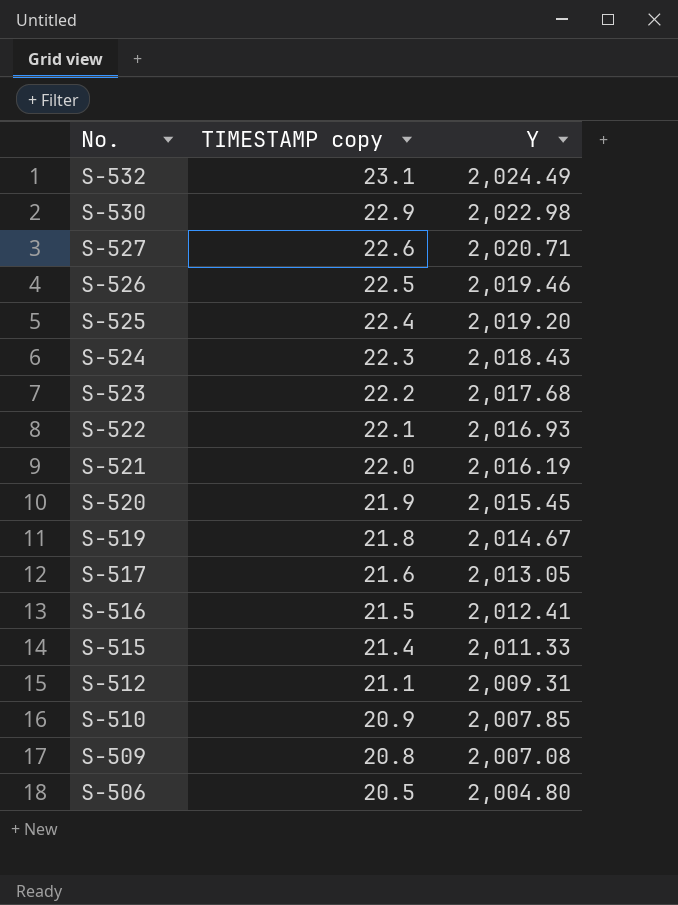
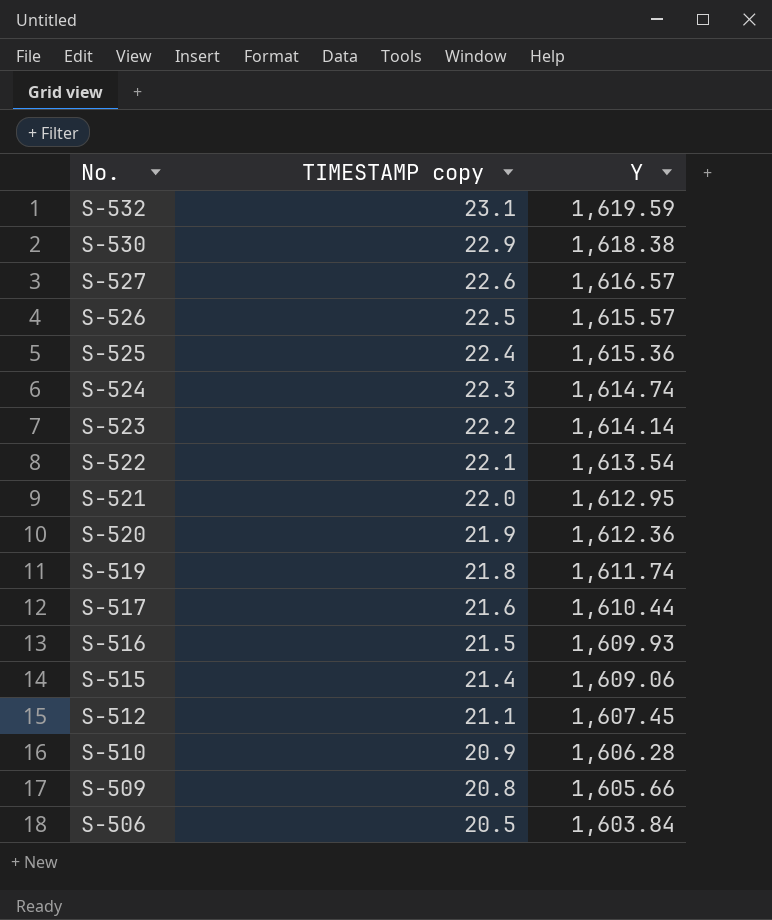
S-532 | Y: 2,024.49 -> 1,619.59
S-530 | Y: 2,022.98 -> 1,618.38
S-527 | Y: 2,020.71 -> 1,616.57
S-526 | Y: 2,019.46 -> 1,615.57
S-525 | Y: 2,019.20 -> 1,615.36
S-524 | Y: 2,018.43 -> 1,614.74
S-523 | Y: 2,017.68 -> 1,614.14
S-522 | Y: 2,016.93 -> 1,613.54
S-521 | Y: 2,016.19 -> 1,612.95
S-520 | Y: 2,015.45 -> 1,612.36
S-519 | Y: 2,014.67 -> 1,611.74
S-517 | Y: 2,013.05 -> 1,610.44
S-516 | Y: 2,012.41 -> 1,609.93
S-515 | Y: 2,011.33 -> 1,609.06
S-512 | Y: 2,009.31 -> 1,607.45
S-510 | Y: 2,007.85 -> 1,606.28
S-509 | Y: 2,007.08 -> 1,605.66
S-506 | Y: 2,004.80 -> 1,603.84

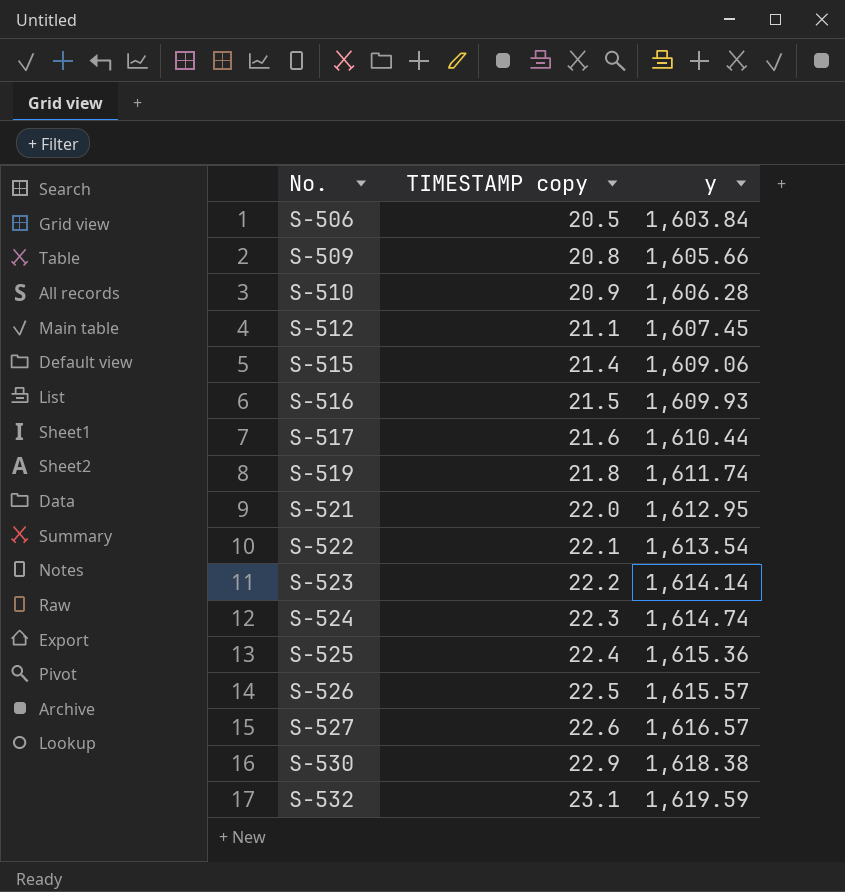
row order: No. descending -> No. ascending
column name: Y -> y
row S-520: 21.9 | 1,612.36 -> none

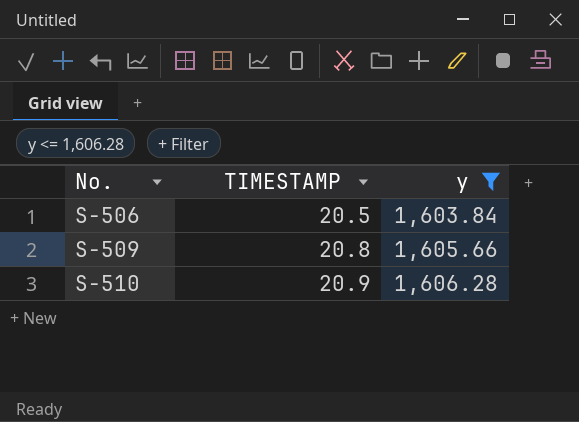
filter: none -> y <= 1,606.28
column name: TIMESTAMP copy -> TIMESTAMP

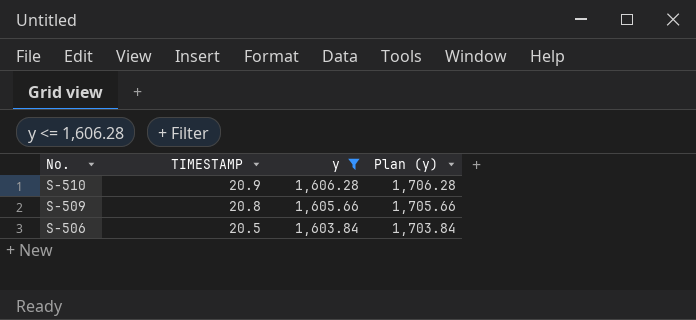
row order: No. ascending -> No. descending
column Plan (y) | formula: none -> [y] + 100

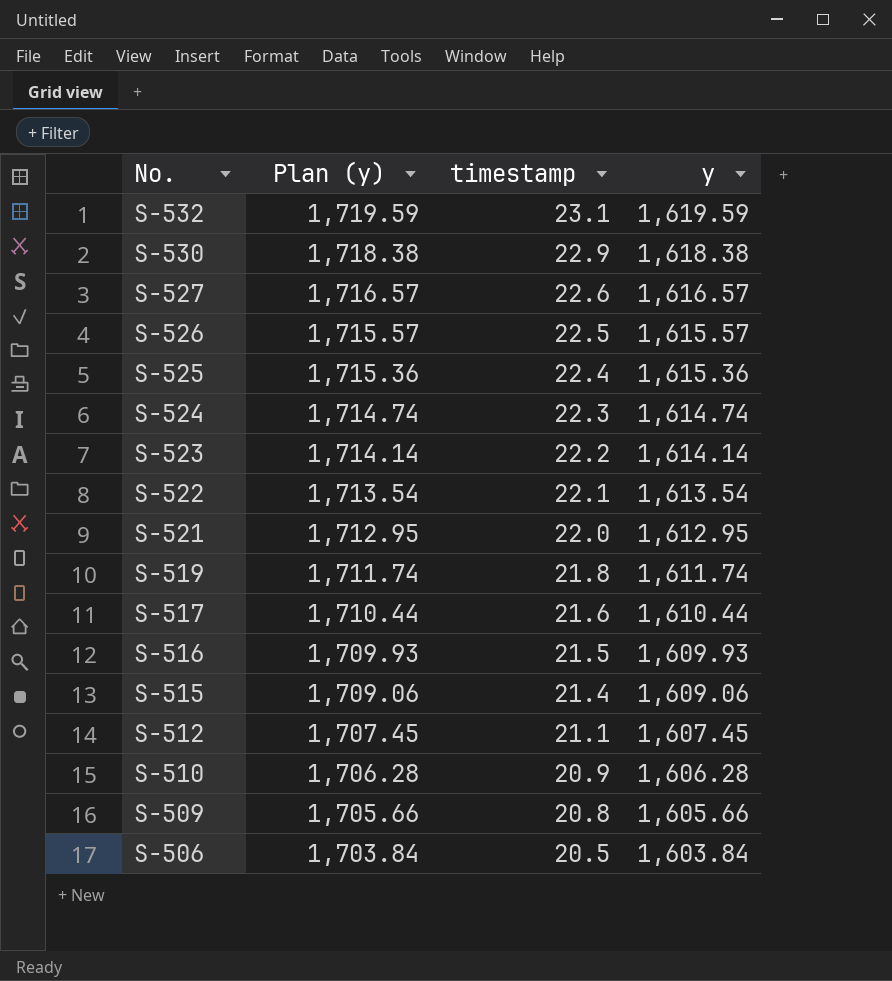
filter: y <= 1,606.28 -> none
column Plan (y) | position: 4 -> 2
column name: TIMESTAMP -> timestamp

